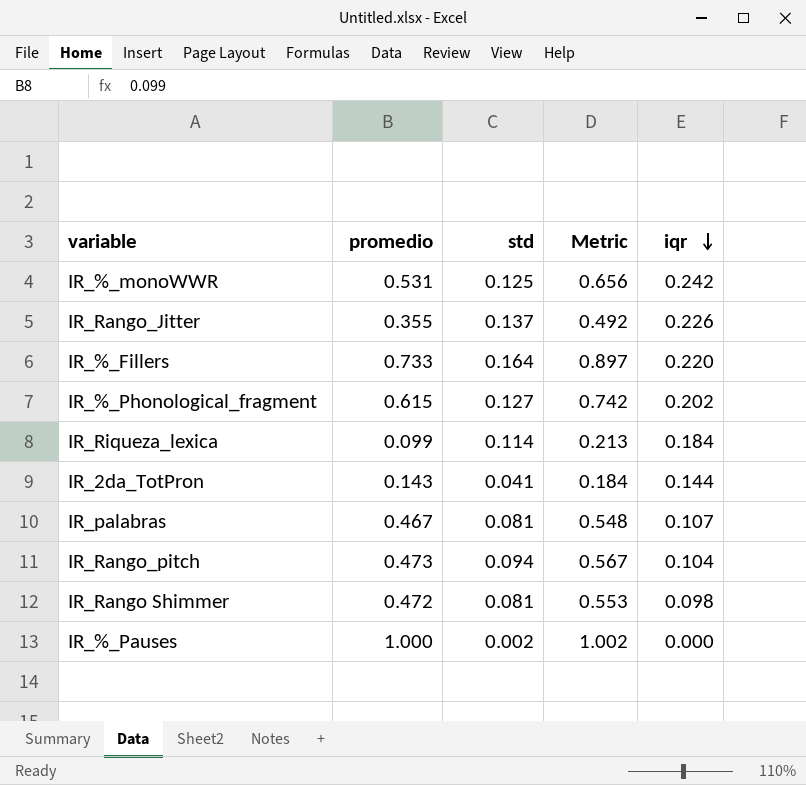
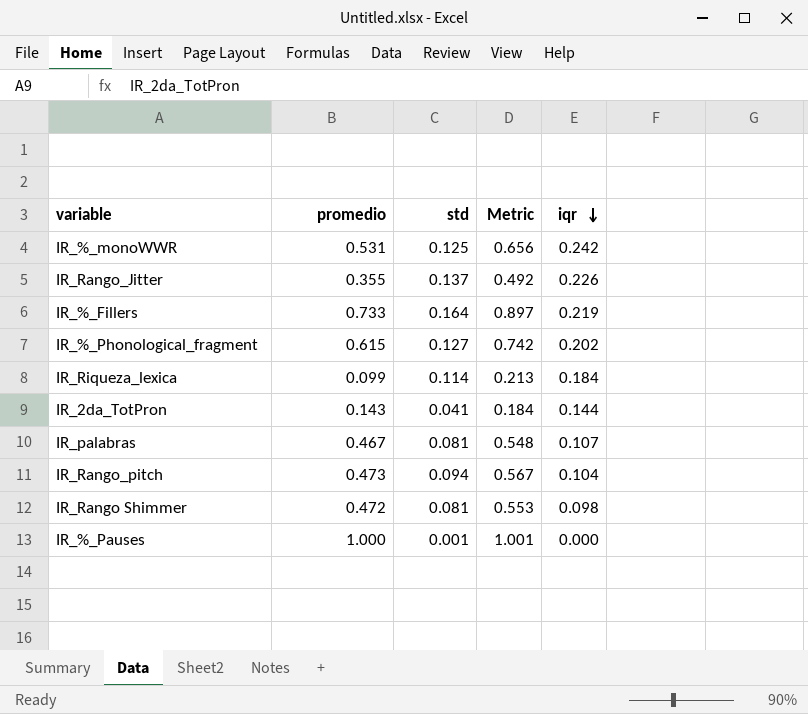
IR_%_Fillers | iqr: 0.220 -> 0.219
IR_%_Pauses | std: 0.002 -> 0.001
IR_%_Pauses | Metric: 1.002 -> 1.001

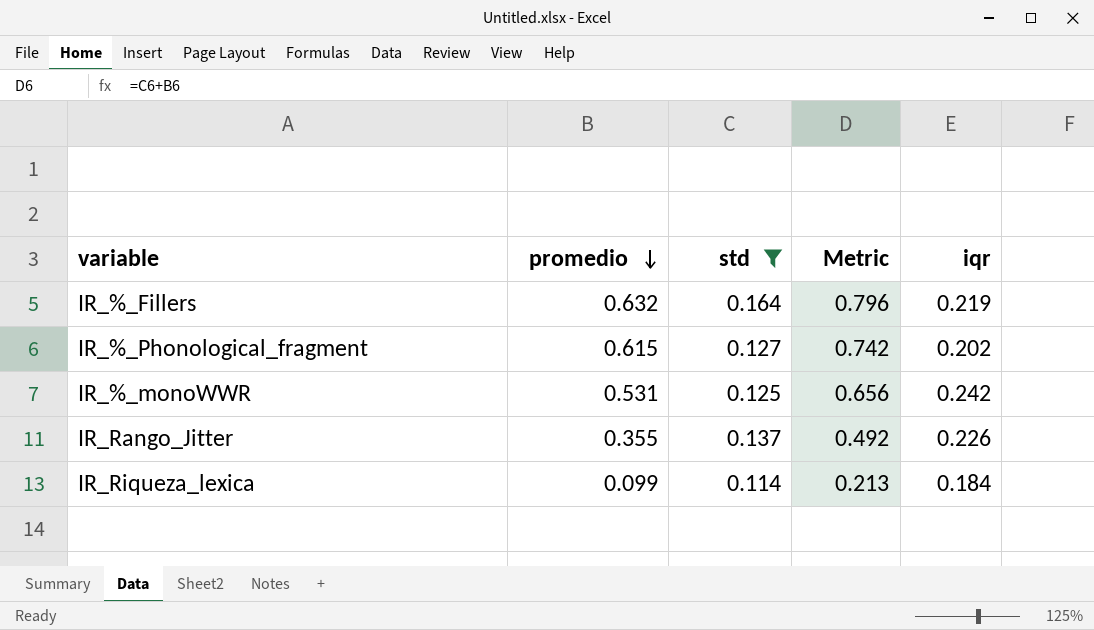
filter: none -> std >= 0.114
row order: iqr descending -> promedio descending
IR_%_Fillers | promedio: 0.733 -> 0.632
IR_%_Fillers | Metric: 0.897 -> 0.796

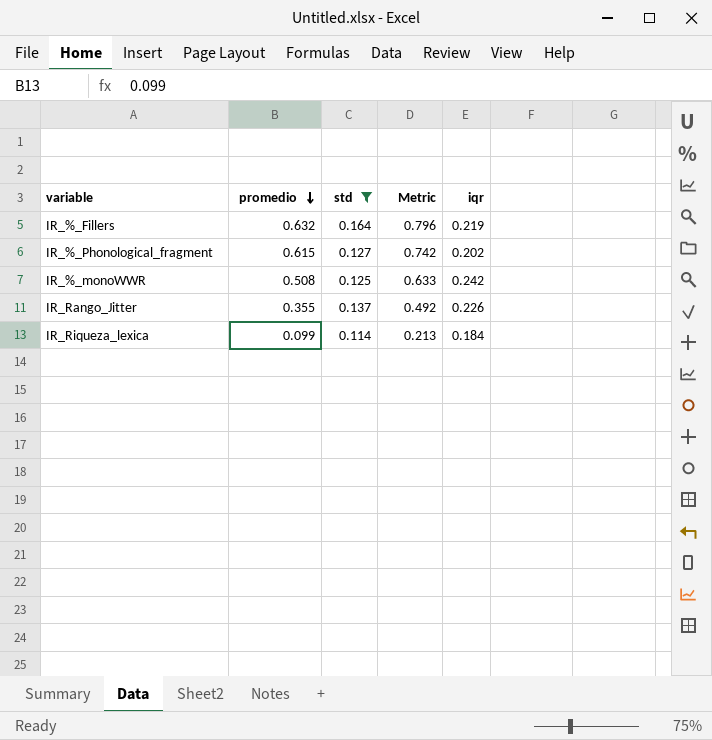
IR_%_monoWWR | promedio: 0.531 -> 0.508
IR_%_monoWWR | Metric: 0.656 -> 0.633

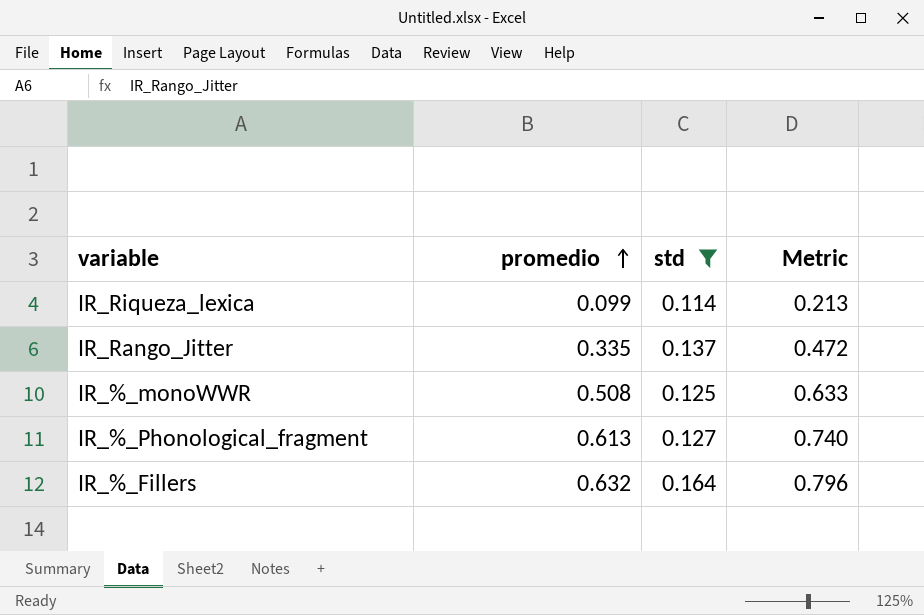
row order: promedio descending -> promedio ascending
column iqr | position: 5 -> none
IR_Rango_Jitter | promedio: 0.355 -> 0.335
IR_Rango_Jitter | Metric: 0.492 -> 0.472
IR_%_Phonological_fragment | promedio: 0.615 -> 0.613
IR_%_Phonological_fragment | Metric: 0.742 -> 0.740

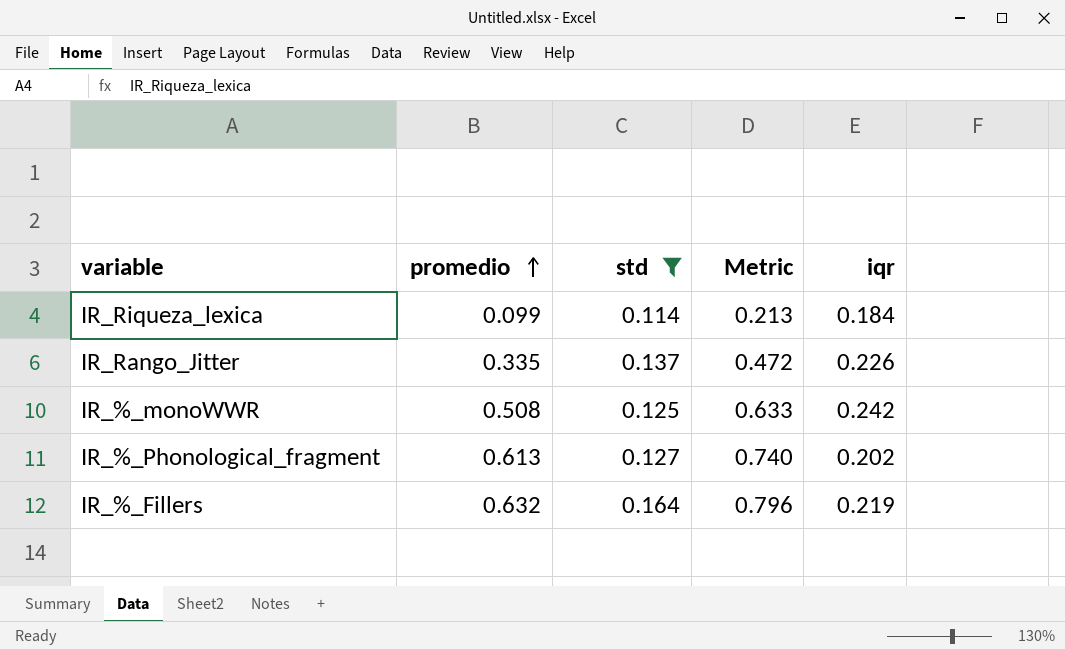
column iqr | position: none -> 5

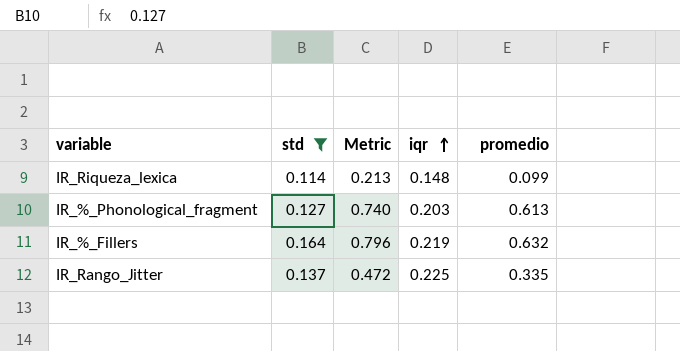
row order: promedio ascending -> iqr ascending
column promedio | position: 2 -> 5
row IR_%_monoWWR: 0.508 | 0.125 | 0.633 | 0.242 -> none
IR_Riqueza_lexica | iqr: 0.184 -> 0.148
IR_%_Phonological_fragment | iqr: 0.202 -> 0.203
IR_Rango_Jitter | iqr: 0.226 -> 0.225

